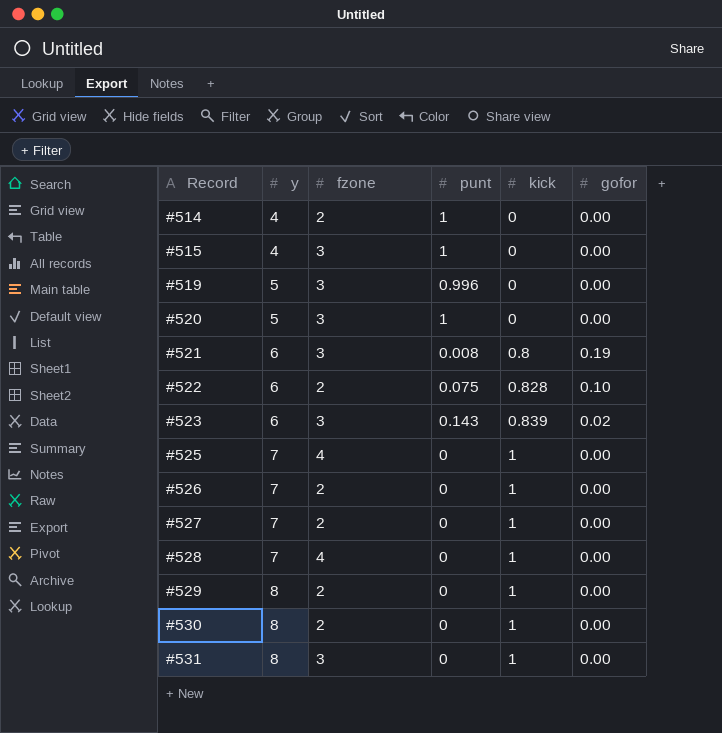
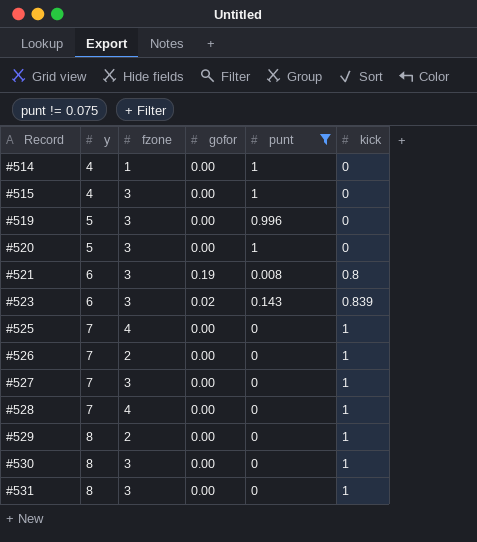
filter: none -> punt != 0.075
column gofor | position: 6 -> 4
#514 | fzone: 2 -> 1
#527 | fzone: 2 -> 3
#530 | fzone: 2 -> 3

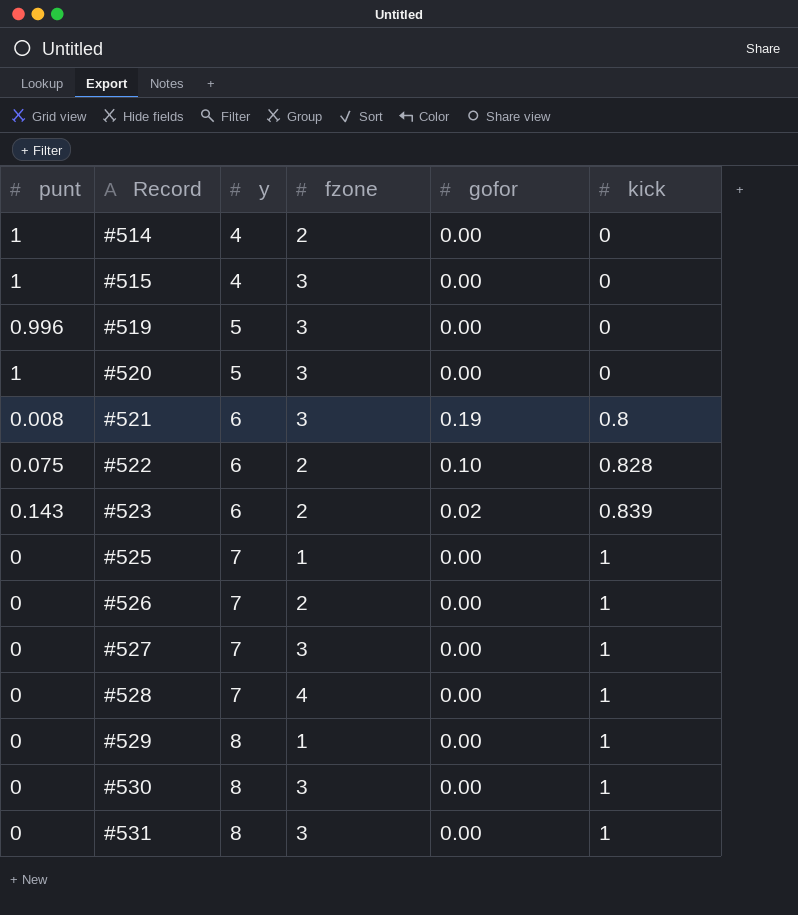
filter: punt != 0.075 -> none
column punt | position: 5 -> 1
#514 | fzone: 1 -> 2
#523 | fzone: 3 -> 2
#525 | fzone: 4 -> 1
#529 | fzone: 2 -> 1

